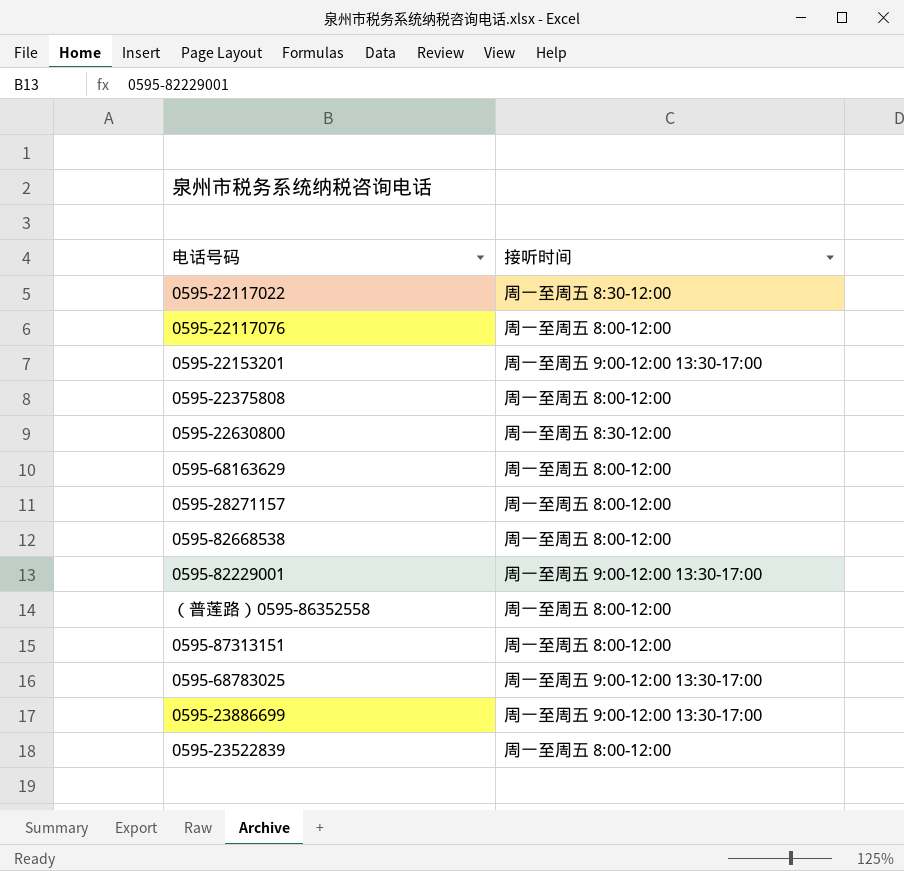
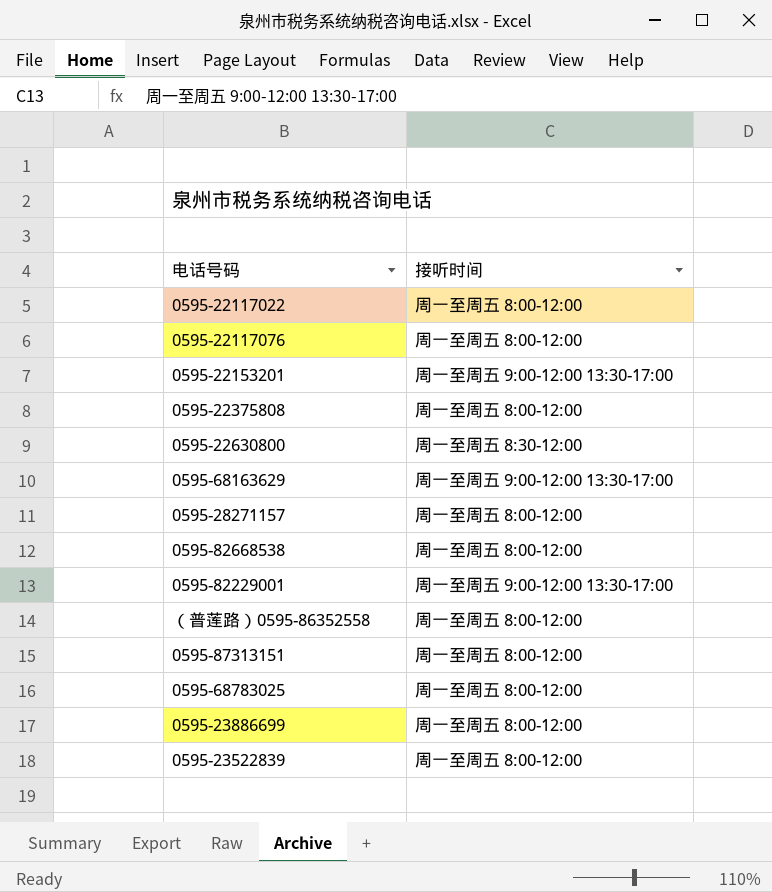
0595-22117022 | 接听时间: 周一至周五 8:30-12:00 -> 周一至周五 8:00-12:00
0595-68163629 | 接听时间: 周一至周五 8:00-12:00 -> 周一至周五 9:00-12:00 13:30-17:00
0595-68783025 | 接听时间: 周一至周五 9:00-12:00 13:30-17:00 -> 周一至周五 8:00-12:00
0595-23886699 | 接听时间: 周一至周五 9:00-12:00 13:30-17:00 -> 周一至周五 8:00-12:00

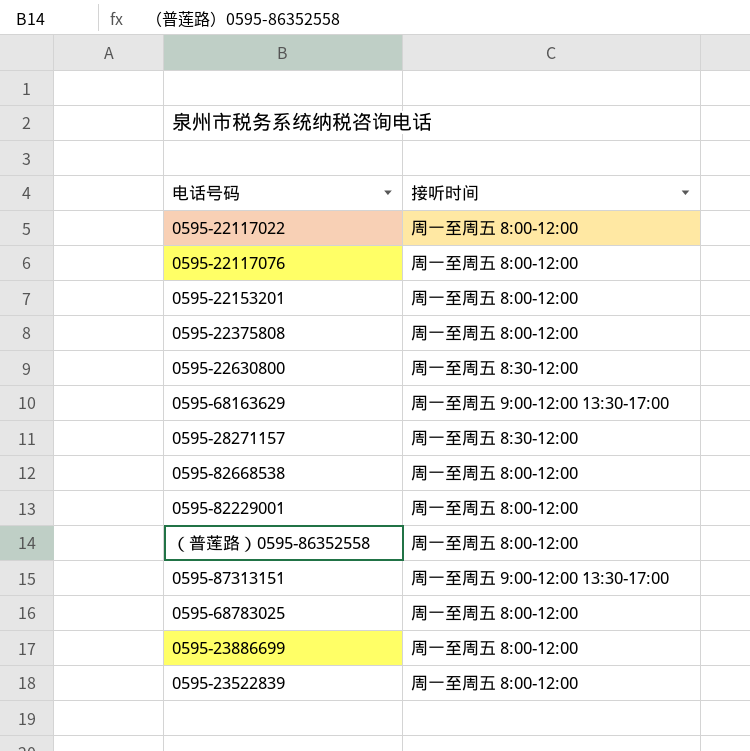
0595-22153201 | 接听时间: 周一至周五 9:00-12:00 13:30-17:00 -> 周一至周五 8:00-12:00
0595-28271157 | 接听时间: 周一至周五 8:00-12:00 -> 周一至周五 8:30-12:00
0595-82229001 | 接听时间: 周一至周五 9:00-12:00 13:30-17:00 -> 周一至周五 8:00-12:00
0595-87313151 | 接听时间: 周一至周五 8:00-12:00 -> 周一至周五 9:00-12:00 13:30-17:00

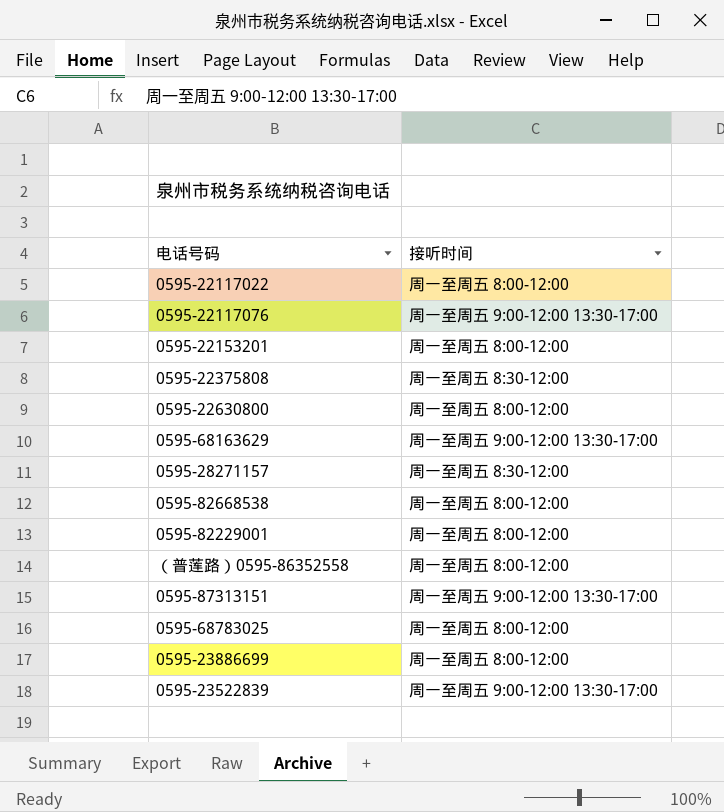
0595-22117076 | 接听时间: 周一至周五 8:00-12:00 -> 周一至周五 9:00-12:00 13:30-17:00
0595-22375808 | 接听时间: 周一至周五 8:00-12:00 -> 周一至周五 8:30-12:00
0595-22630800 | 接听时间: 周一至周五 8:30-12:00 -> 周一至周五 8:00-12:00
0595-23522839 | 接听时间: 周一至周五 8:00-12:00 -> 周一至周五 9:00-12:00 13:30-17:00

